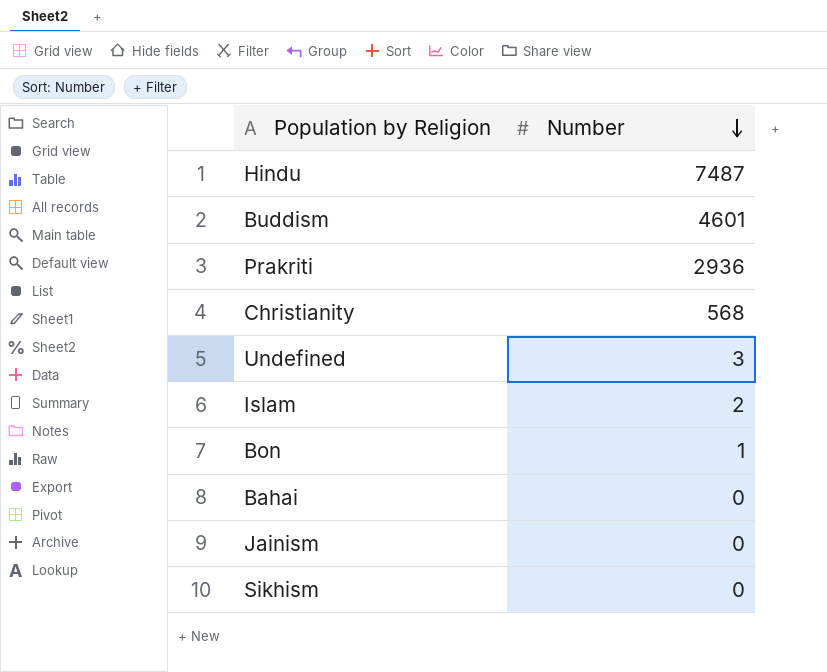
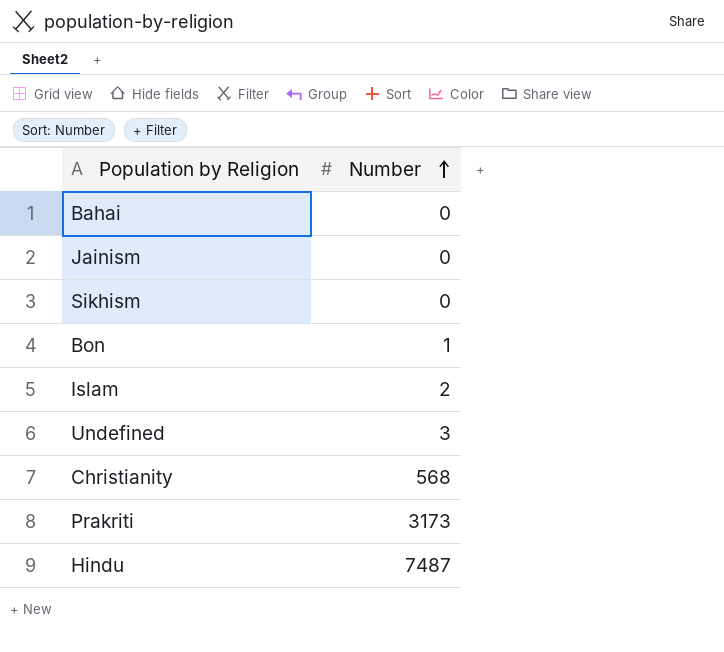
row order: Number descending -> Number ascending
row Buddism: 4601 -> none
Prakriti | Number: 2936 -> 3173

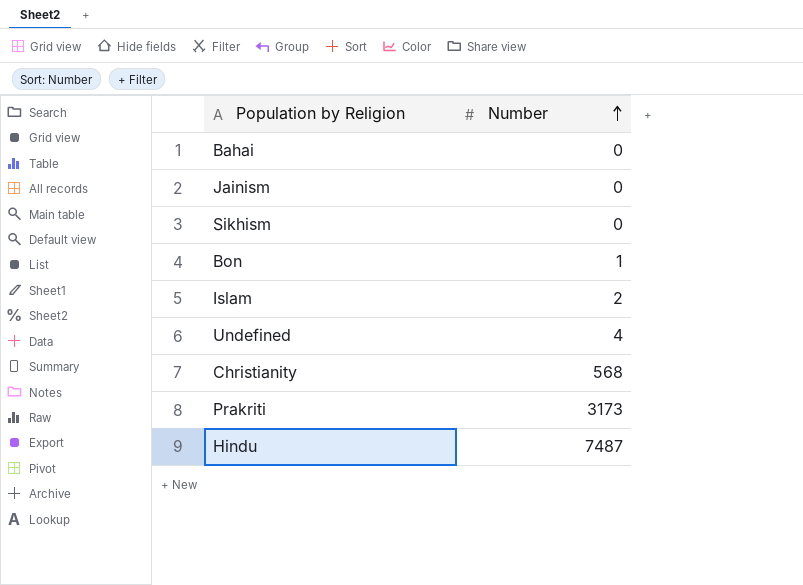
Undefined | Number: 3 -> 4

